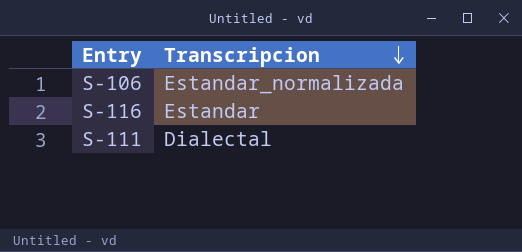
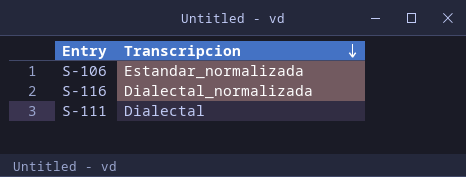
S-116 | Transcripcion: Estandar -> Dialectal_normalizada

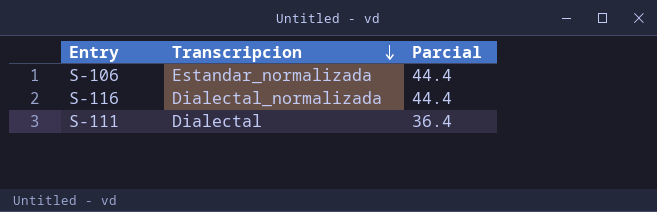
column Parcial | position: none -> 3

